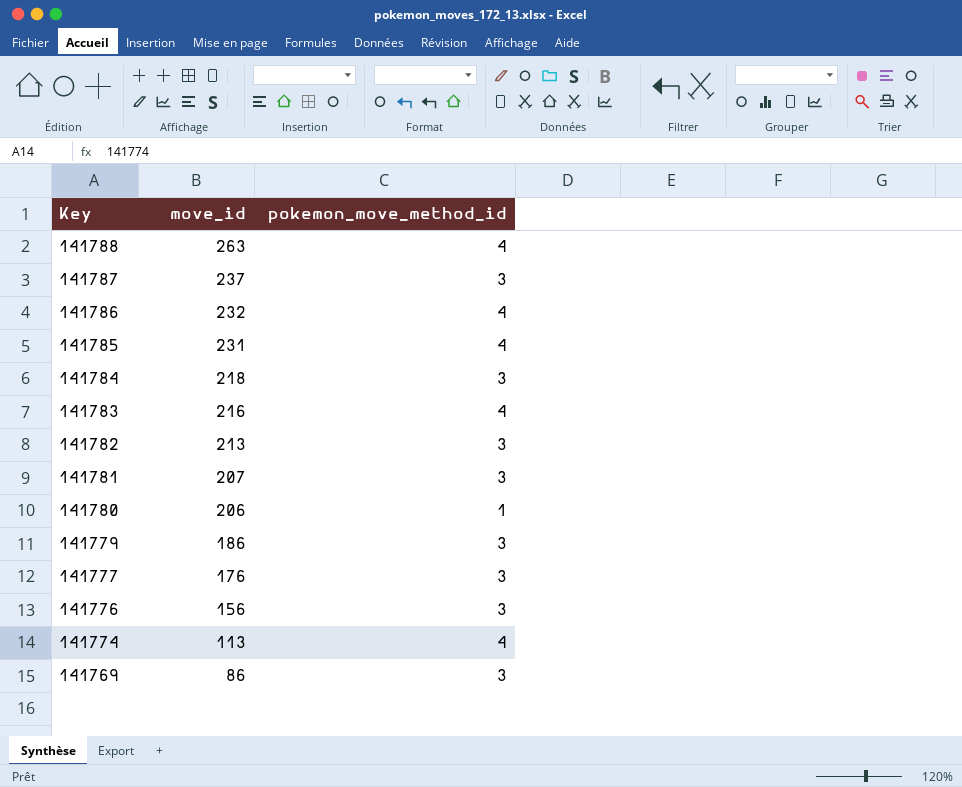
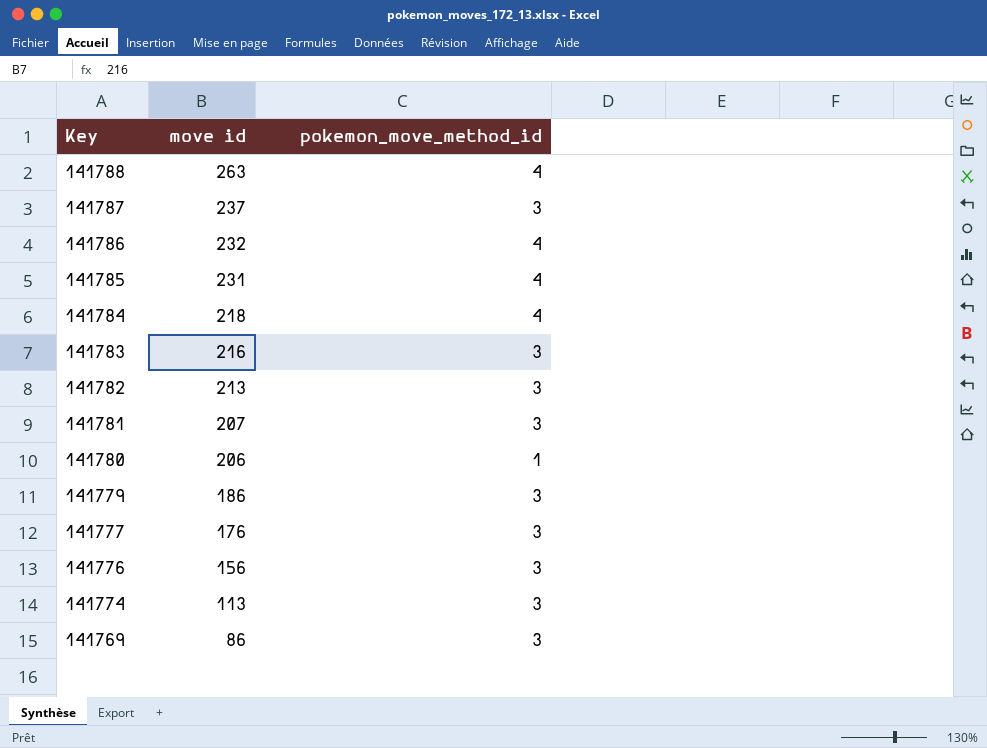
column name: move_id -> move id
141784 | pokemon_move_method_id: 3 -> 4
141783 | pokemon_move_method_id: 4 -> 3
141774 | pokemon_move_method_id: 4 -> 3

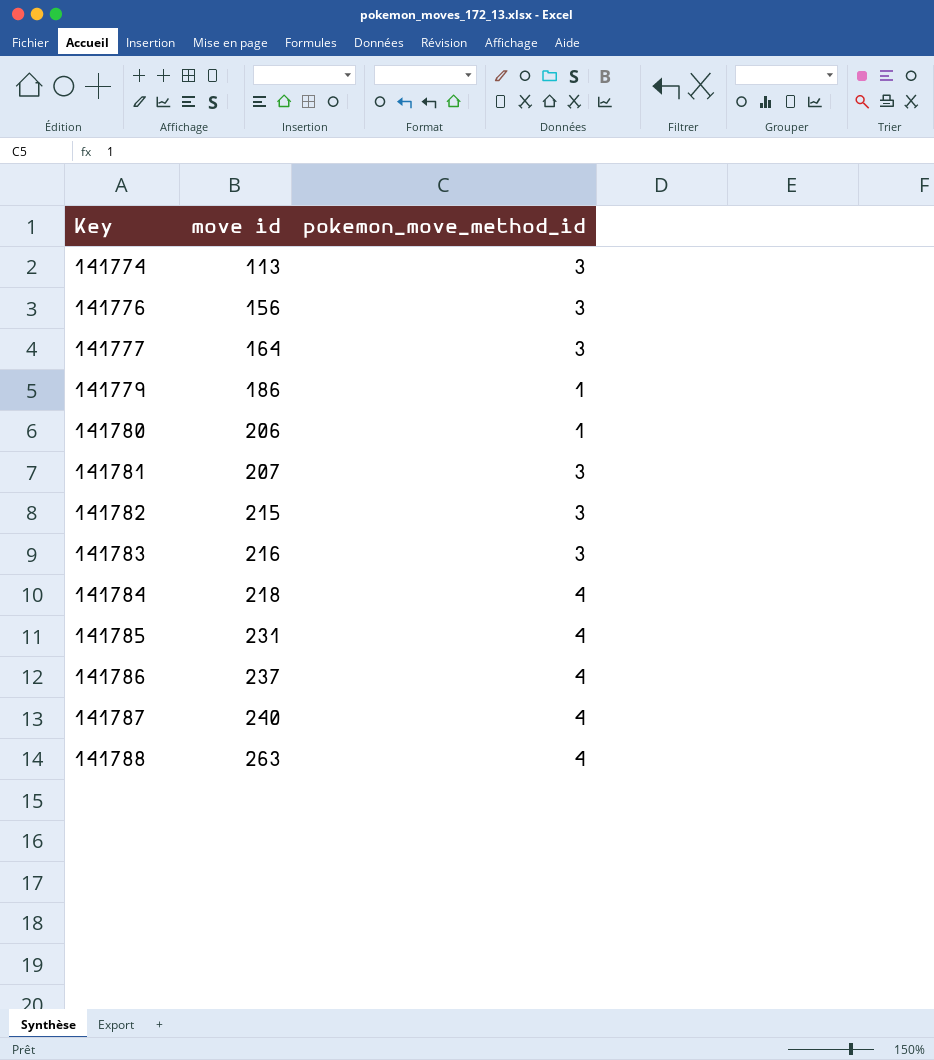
row order: Key descending -> Key ascending
row 141769: 86 | 3 -> none
141777 | move id: 176 -> 164
141779 | pokemon_move_method_id: 3 -> 1
141782 | move id: 213 -> 215
141786 | move id: 232 -> 237
141787 | move id: 237 -> 240
141787 | pokemon_move_method_id: 3 -> 4

